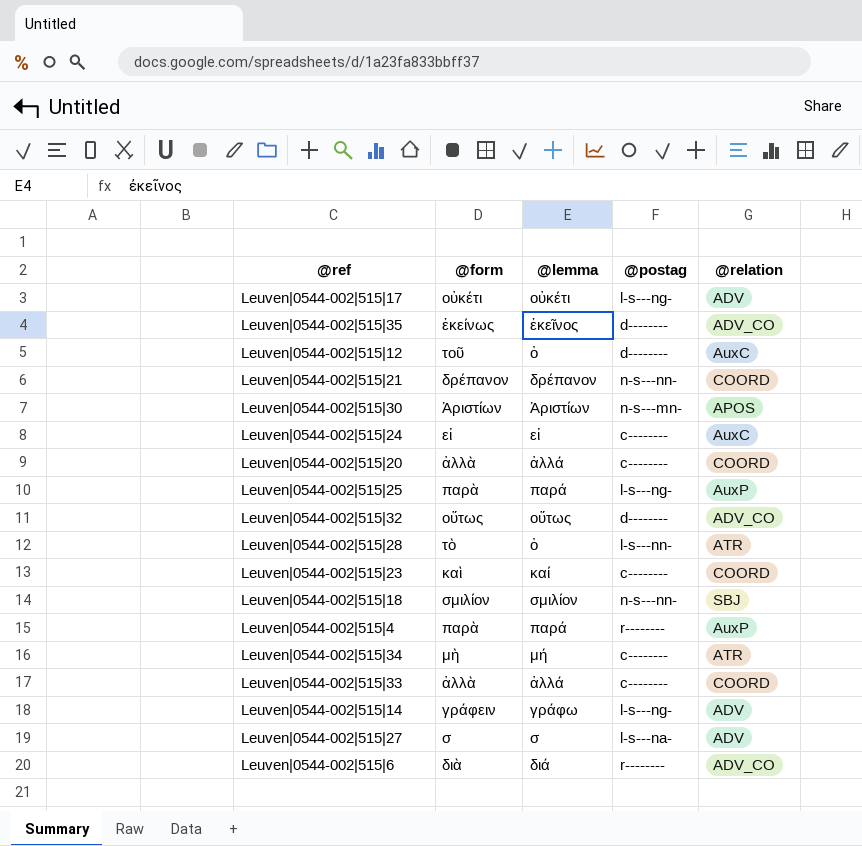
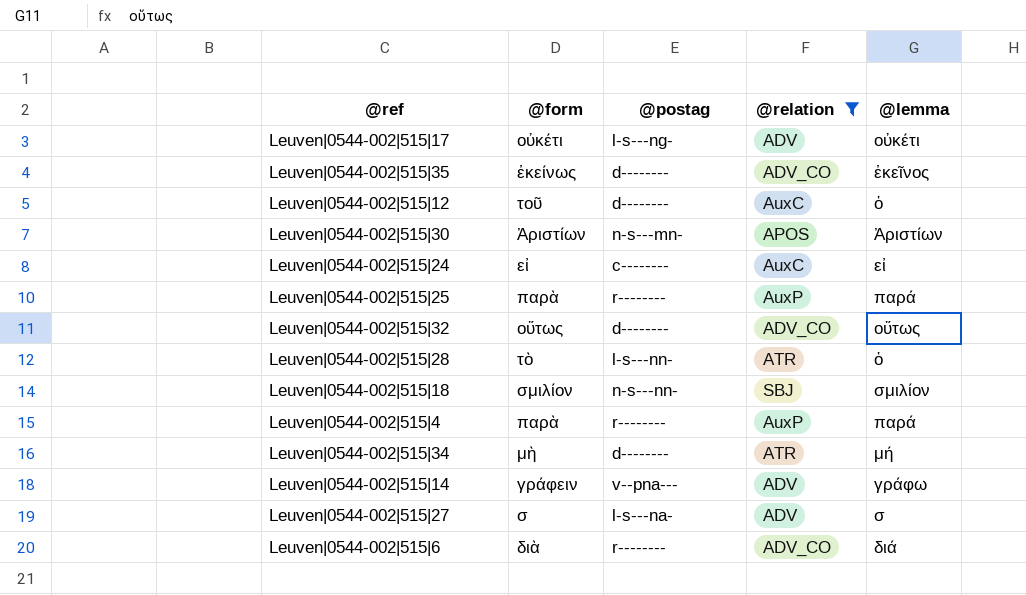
filter: none -> @relation != COORD
column @lemma | position: 3 -> 5
Leuven|0544-002|515|25 | @postag: l-s---ng- -> r--------
Leuven|0544-002|515|34 | @postag: c-------- -> d--------
Leuven|0544-002|515|14 | @postag: l-s---ng- -> v--pna---

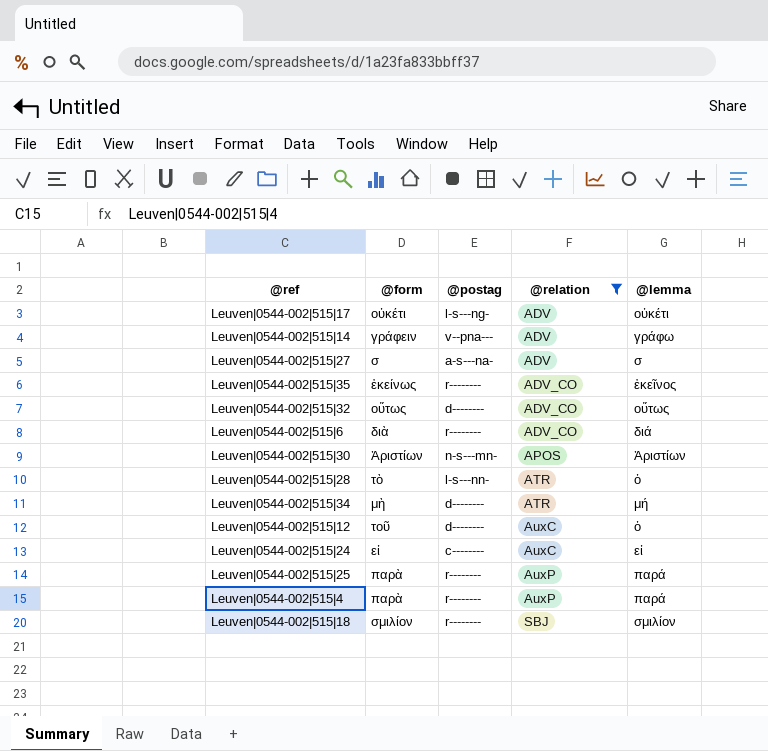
row order: none -> @relation ascending
Leuven|0544-002|515|27 | @postag: l-s---na- -> a-s---na-
Leuven|0544-002|515|35 | @postag: d-------- -> r--------
Leuven|0544-002|515|18 | @postag: n-s---nn- -> r--------

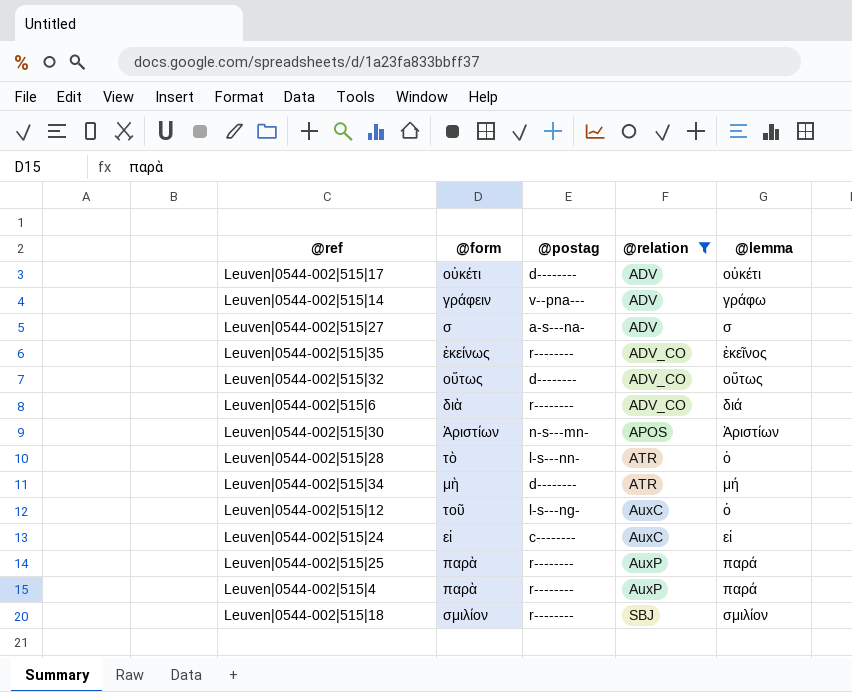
Leuven|0544-002|515|17 | @postag: l-s---ng- -> d--------
Leuven|0544-002|515|12 | @postag: d-------- -> l-s---ng-

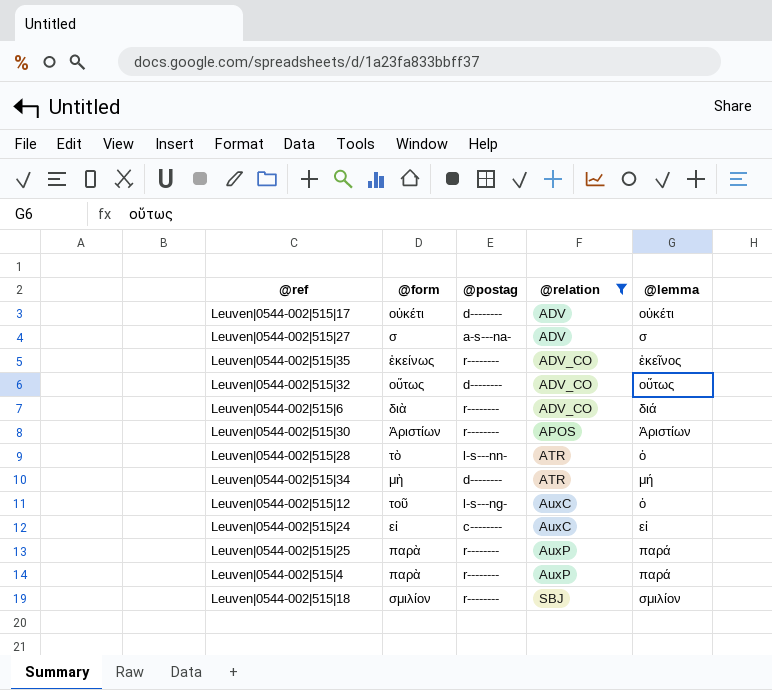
row Leuven|0544-002|515|14: γράφειν | v--pna--- | ADV | γράφω -> none
Leuven|0544-002|515|30 | @postag: n-s---mn- -> r--------

